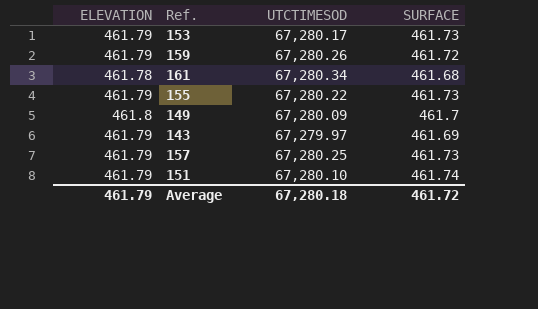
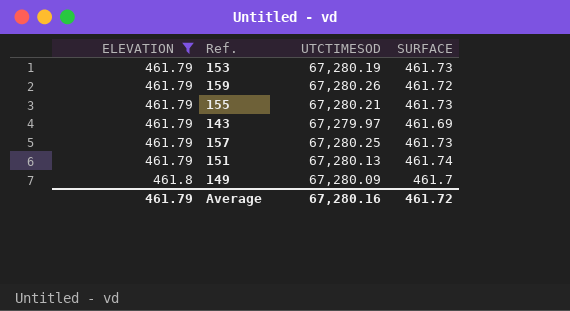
filter: none -> ELEVATION != 461.78
row order: none -> ELEVATION ascending
153 | UTCTIMESOD: 67,280.17 -> 67,280.19
155 | UTCTIMESOD: 67,280.22 -> 67,280.21
151 | UTCTIMESOD: 67,280.10 -> 67,280.13
Average | UTCTIMESOD: 67,280.18 -> 67,280.16

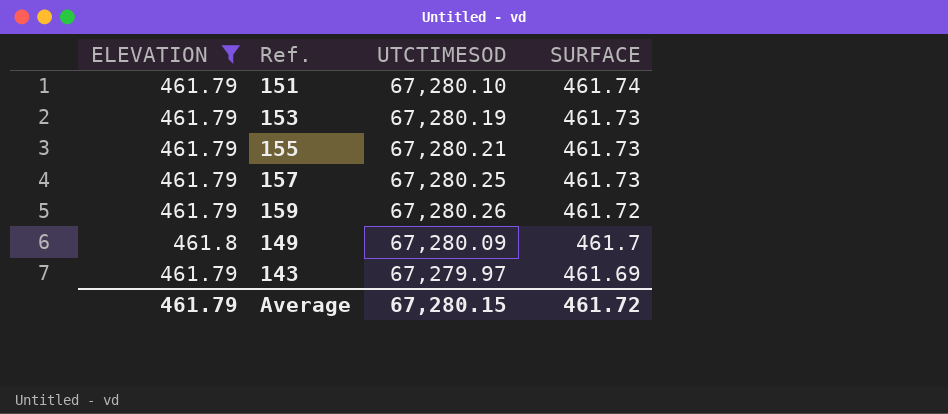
row order: ELEVATION ascending -> SURFACE descending
151 | UTCTIMESOD: 67,280.13 -> 67,280.10
Average | UTCTIMESOD: 67,280.16 -> 67,280.15

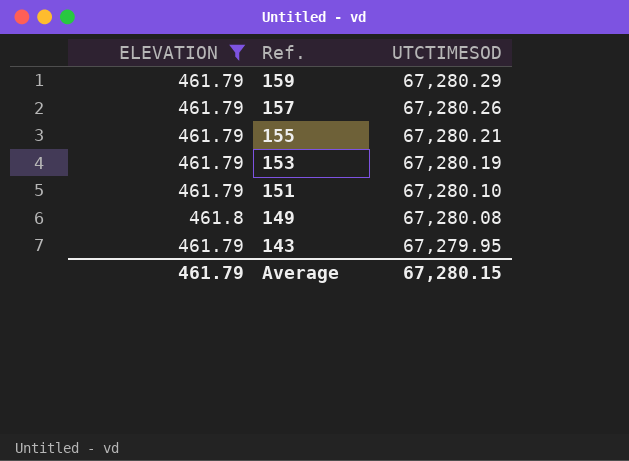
row order: SURFACE descending -> Ref. descending
column SURFACE | position: 4 -> none
159 | UTCTIMESOD: 67,280.26 -> 67,280.29
157 | UTCTIMESOD: 67,280.25 -> 67,280.26
149 | UTCTIMESOD: 67,280.09 -> 67,280.08
143 | UTCTIMESOD: 67,279.97 -> 67,279.95

